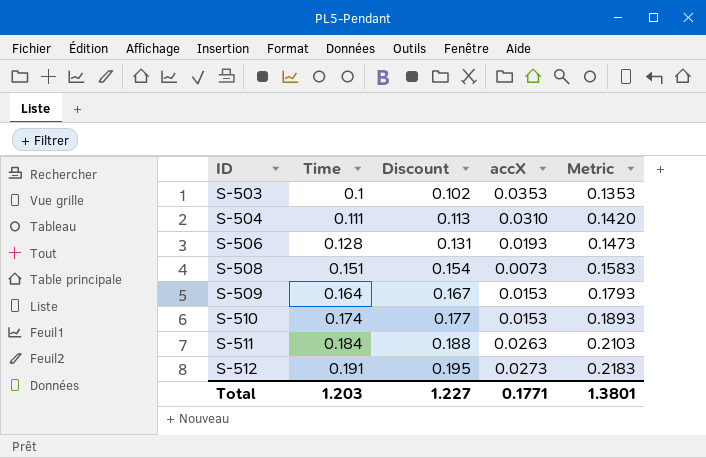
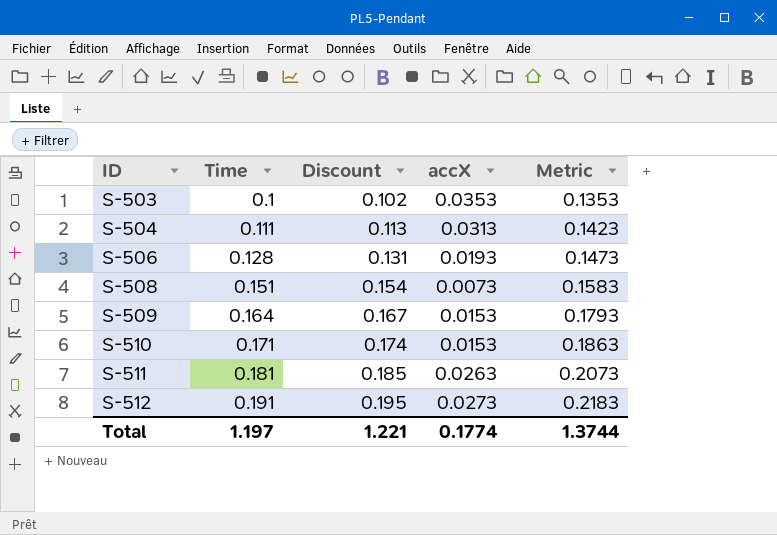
S-504 | accX: 0.0310 -> 0.0313
S-504 | Metric: 0.1420 -> 0.1423
S-510 | Time: 0.174 -> 0.171
S-510 | Discount: 0.177 -> 0.174
S-510 | Metric: 0.1893 -> 0.1863
S-511 | Time: 0.184 -> 0.181
S-511 | Discount: 0.188 -> 0.185
S-511 | Metric: 0.2103 -> 0.2073
Total | Time: 1.203 -> 1.197
Total | Discount: 1.227 -> 1.221
Total | accX: 0.1771 -> 0.1774
Total | Metric: 1.3801 -> 1.3744

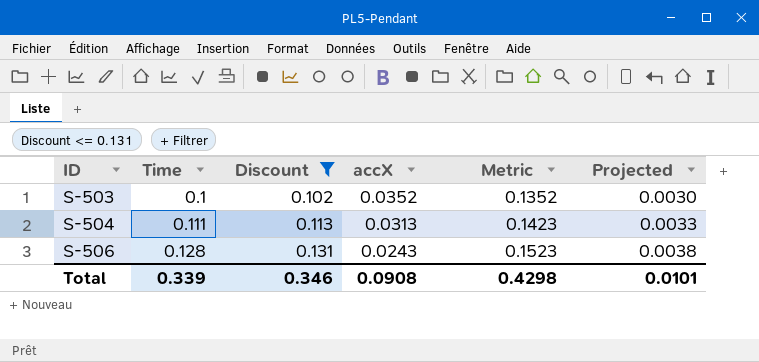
filter: none -> Discount <= 0.131
column Projected | formula: none -> [Time] * 0.03
S-503 | accX: 0.0353 -> 0.0352
S-503 | Metric: 0.1353 -> 0.1352
S-506 | accX: 0.0193 -> 0.0243
S-506 | Metric: 0.1473 -> 0.1523
Total | Time: 1.197 -> 0.339
Total | Discount: 1.221 -> 0.346
Total | accX: 0.1774 -> 0.0908
Total | Metric: 1.3744 -> 0.4298

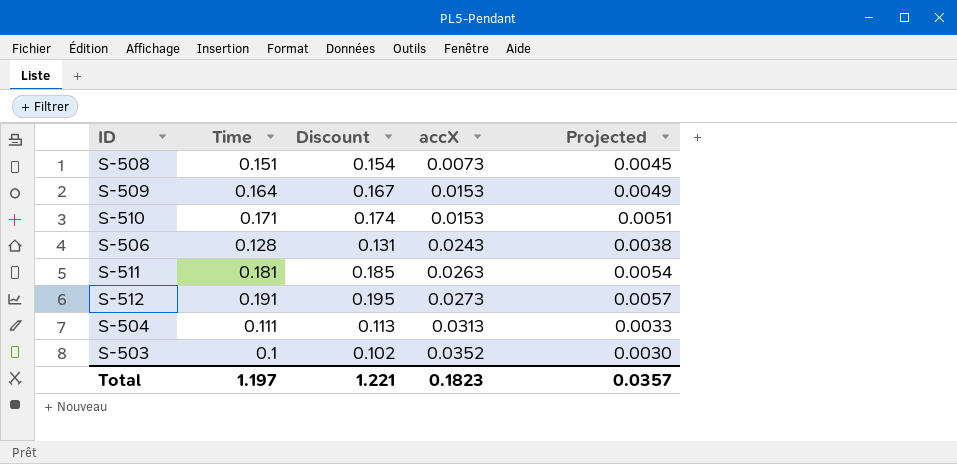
filter: Discount <= 0.131 -> none
row order: ID ascending -> accX ascending
column Metric | formula: [Time] + [accX] -> none
Total | Time: 0.339 -> 1.197
Total | Discount: 0.346 -> 1.221
Total | accX: 0.0908 -> 0.1823
Total | Projected: 0.0101 -> 0.0357

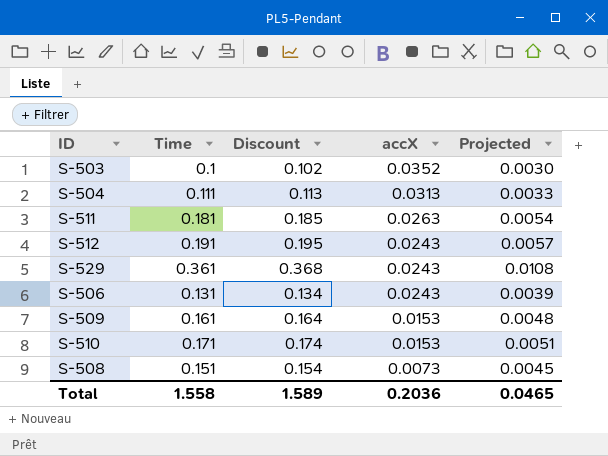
row order: accX ascending -> accX descending
S-512 | accX: 0.0273 -> 0.0243
row S-529: none -> 0.361 | 0.368 | 0.0243 | 0.0108
S-506 | Time: 0.128 -> 0.131
S-506 | Discount: 0.131 -> 0.134
S-506 | Projected: 0.0038 -> 0.0039
S-509 | Time: 0.164 -> 0.161
S-509 | Discount: 0.167 -> 0.164
S-509 | Projected: 0.0049 -> 0.0048
Total | Time: 1.197 -> 1.558
Total | Discount: 1.221 -> 1.589
Total | accX: 0.1823 -> 0.2036
Total | Projected: 0.0357 -> 0.0465

